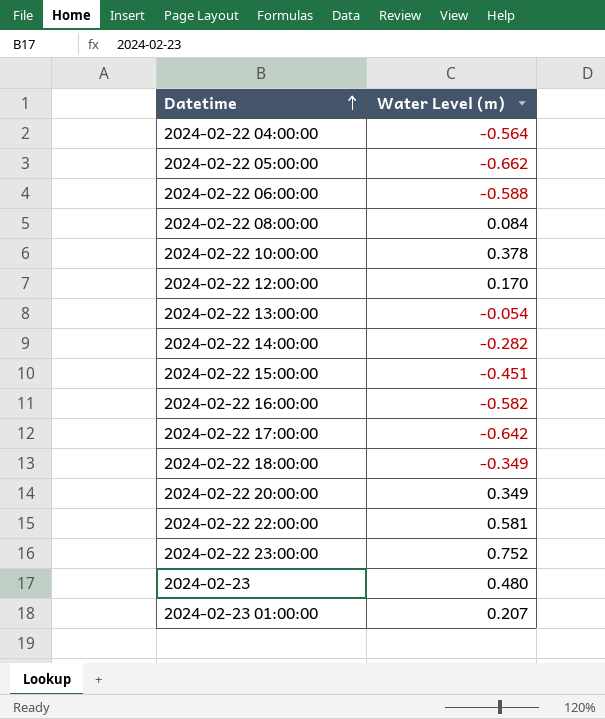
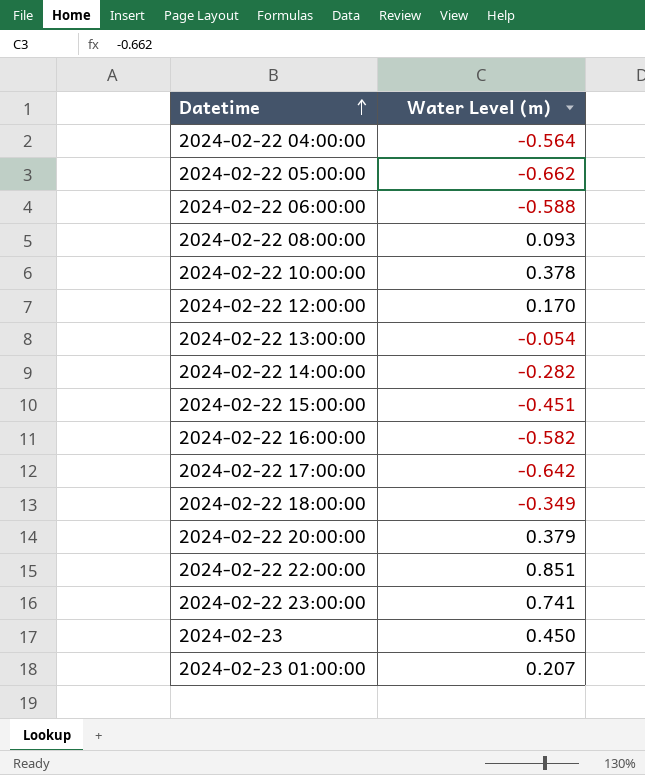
2024-02-22 08:00:00 | Water Level (m): 0.084 -> 0.093
2024-02-22 20:00:00 | Water Level (m): 0.349 -> 0.379
2024-02-22 22:00:00 | Water Level (m): 0.581 -> 0.851
2024-02-22 23:00:00 | Water Level (m): 0.752 -> 0.741
2024-02-23 | Water Level (m): 0.480 -> 0.450

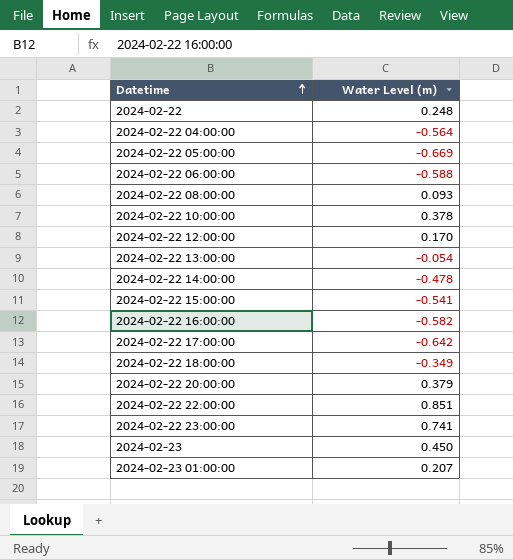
row 2024-02-22: none -> 0.248
2024-02-22 05:00:00 | Water Level (m): -0.662 -> -0.669
2024-02-22 14:00:00 | Water Level (m): -0.282 -> -0.478
2024-02-22 15:00:00 | Water Level (m): -0.451 -> -0.541

